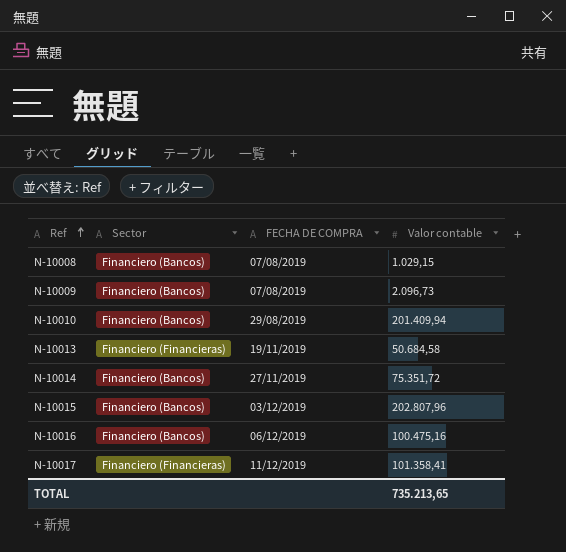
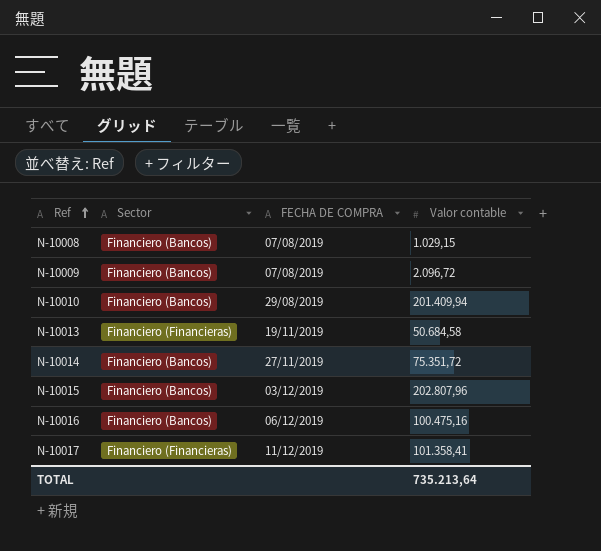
N-10009 | Valor contable: 2.096,73 -> 2.096,72
TOTAL | Valor contable: 735.213,65 -> 735.213,64

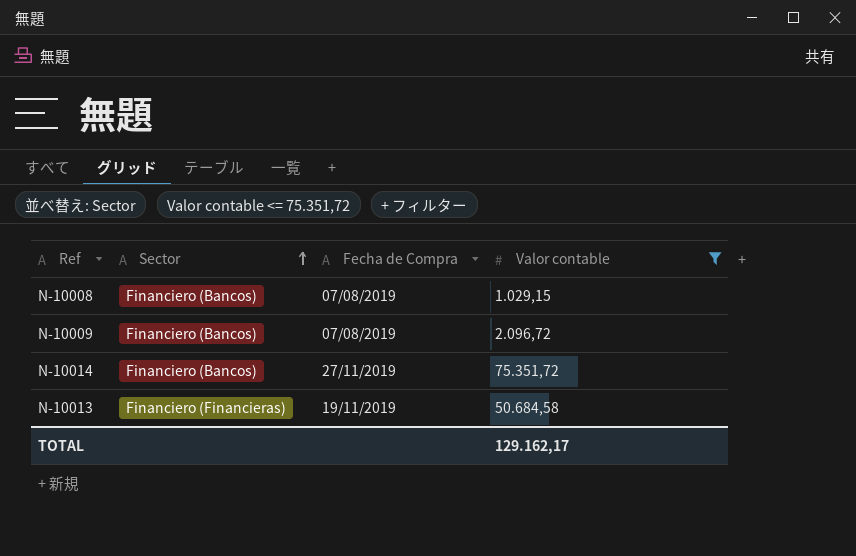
filter: none -> Valor contable <= 75.351,72
row order: Ref ascending -> Sector ascending
column name: FECHA DE COMPRA -> Fecha de Compra
TOTAL | Valor contable: 735.213,64 -> 129.162,17

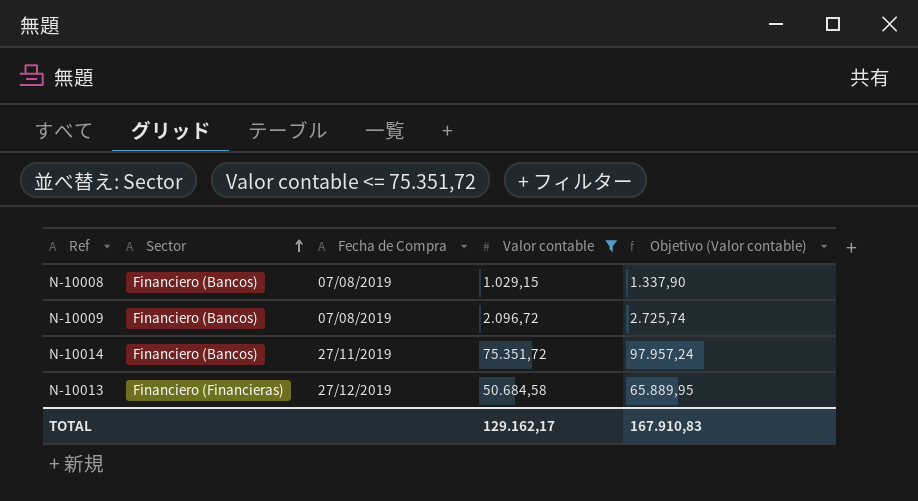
column Objetivo (Valor contable) | formula: none -> [Valor contable] * 1,3
N-10013 | Fecha de Compra: 19/11/2019 -> 27/12/2019

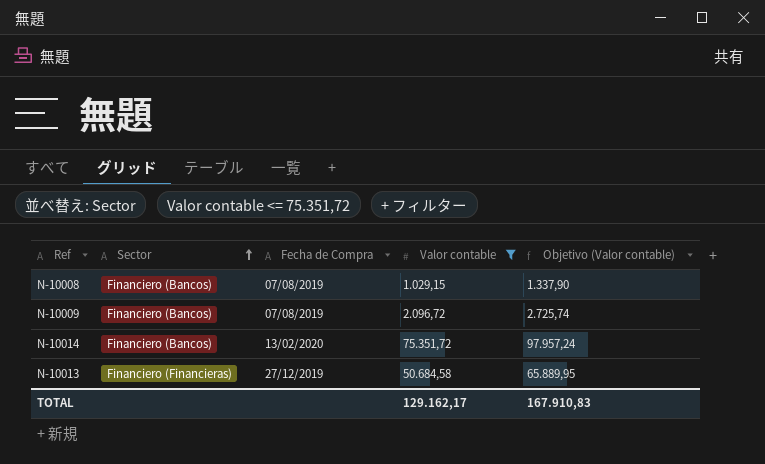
N-10014 | Fecha de Compra: 27/11/2019 -> 13/02/2020

